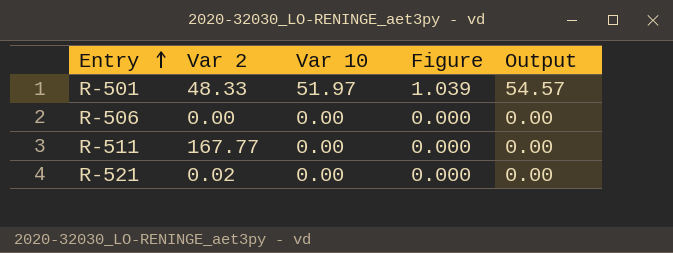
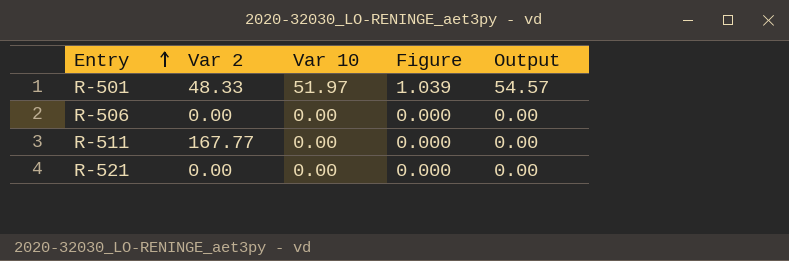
R-521 | Var 2: 0.02 -> 0.00

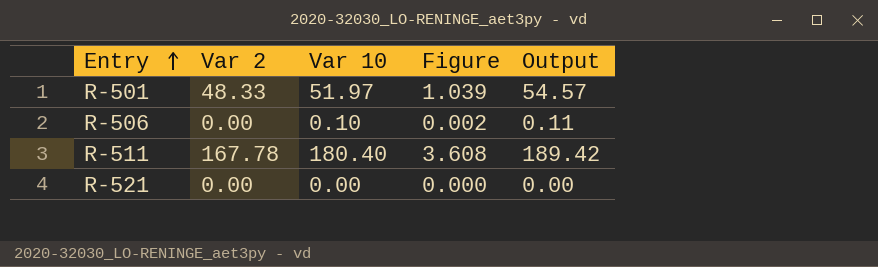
R-506 | Var 10: 0.00 -> 0.10
R-506 | Figure: 0.000 -> 0.002
R-506 | Output: 0.00 -> 0.11
R-511 | Var 2: 167.77 -> 167.78
R-511 | Var 10: 0.00 -> 180.40
R-511 | Figure: 0.000 -> 3.608
R-511 | Output: 0.00 -> 189.42

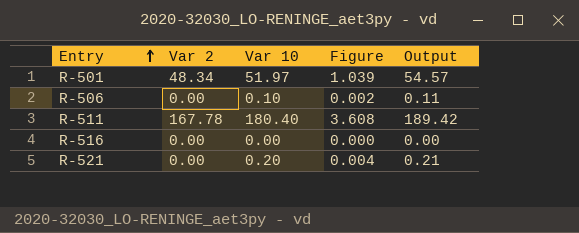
R-501 | Var 2: 48.33 -> 48.34
row R-516: none -> 0.00 | 0.00 | 0.000 | 0.00
R-521 | Var 10: 0.00 -> 0.20
R-521 | Figure: 0.000 -> 0.004
R-521 | Output: 0.00 -> 0.21

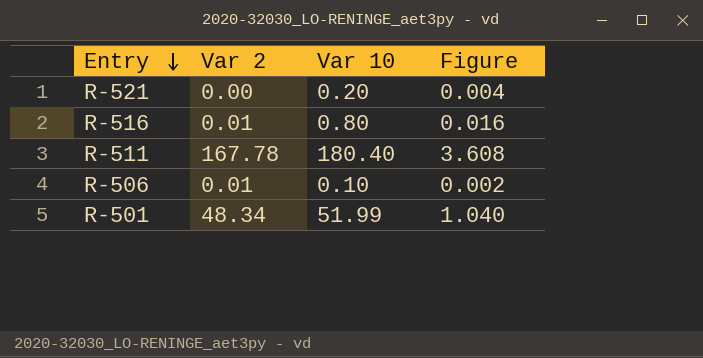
row order: Entry ascending -> Entry descending
column Output | formula: [Var 10] * 1.05 -> none
R-516 | Var 2: 0.00 -> 0.01
R-516 | Var 10: 0.00 -> 0.80
R-516 | Figure: 0.000 -> 0.016
R-506 | Var 2: 0.00 -> 0.01
R-501 | Var 10: 51.97 -> 51.99
R-501 | Figure: 1.039 -> 1.040

